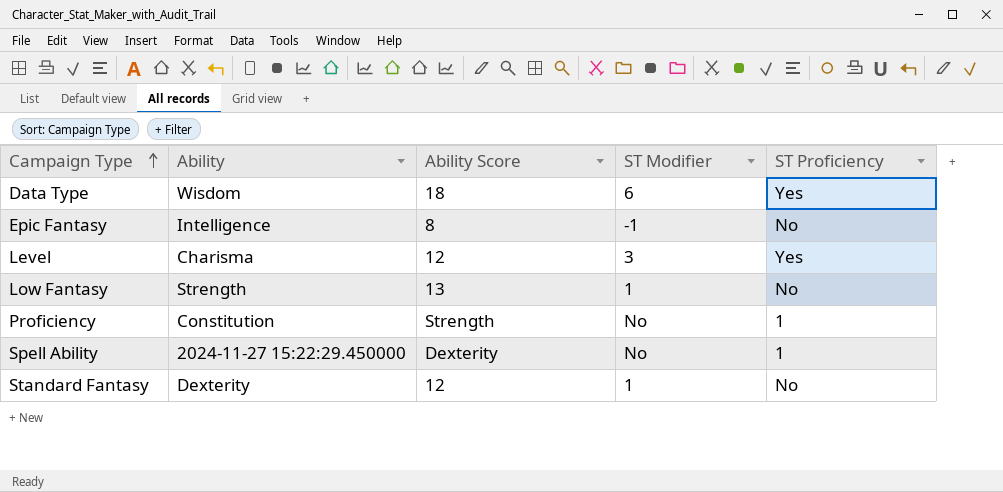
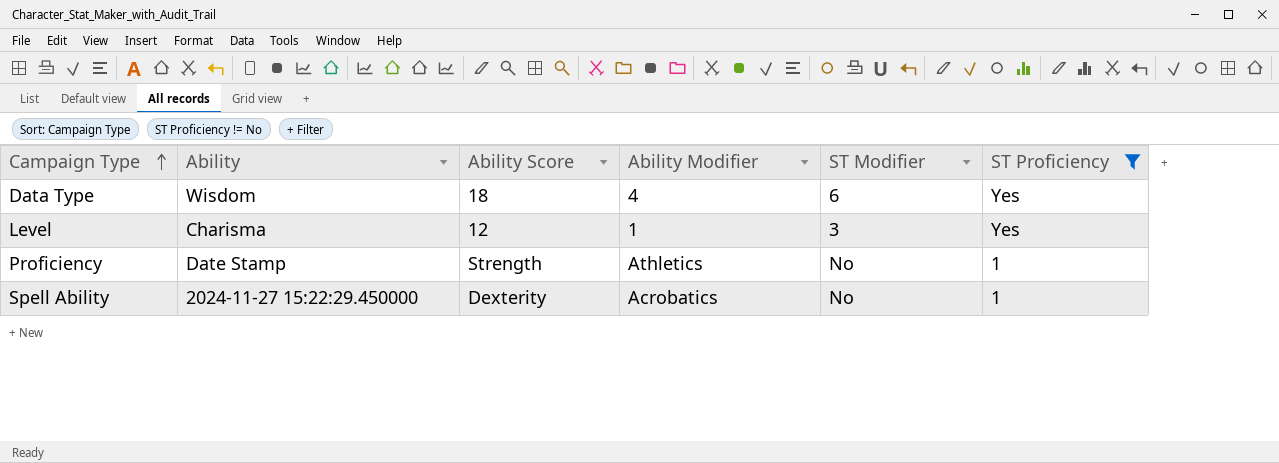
filter: none -> ST Proficiency != No
column Ability Modifier | position: none -> 4
Proficiency | Ability: Constitution -> Date Stamp

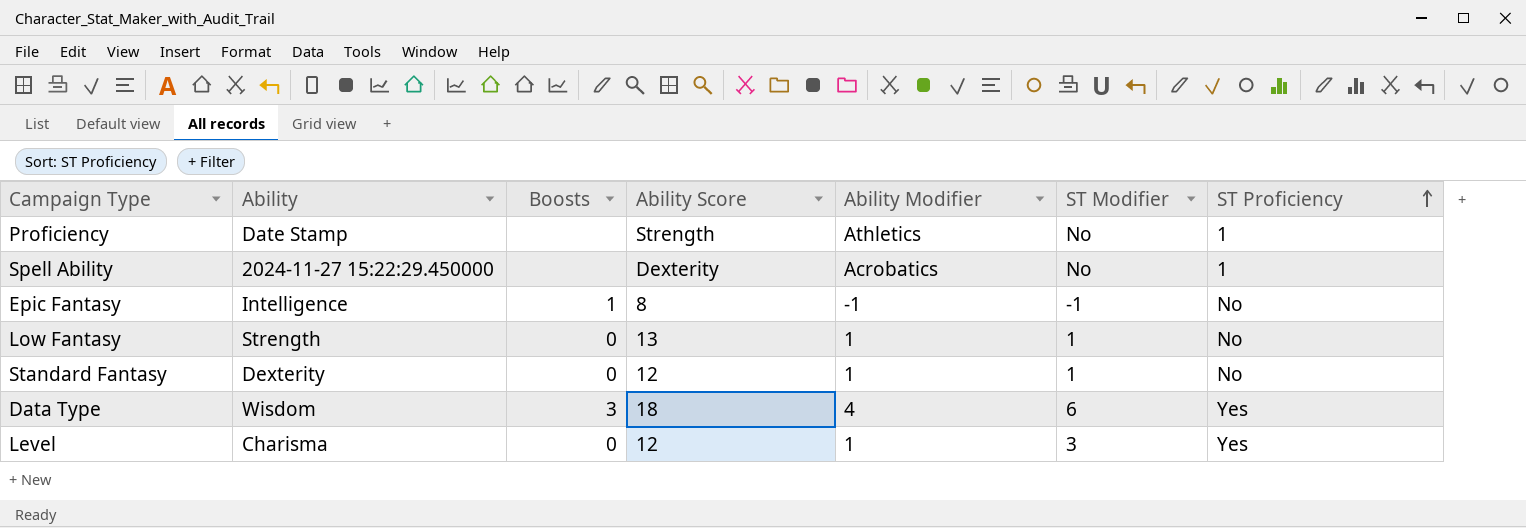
filter: ST Proficiency != No -> none
row order: Campaign Type ascending -> ST Proficiency ascending
column Boosts | position: none -> 3

